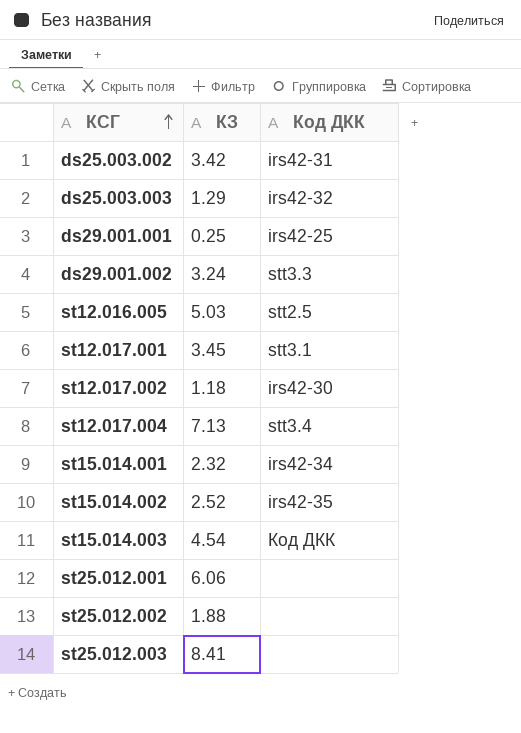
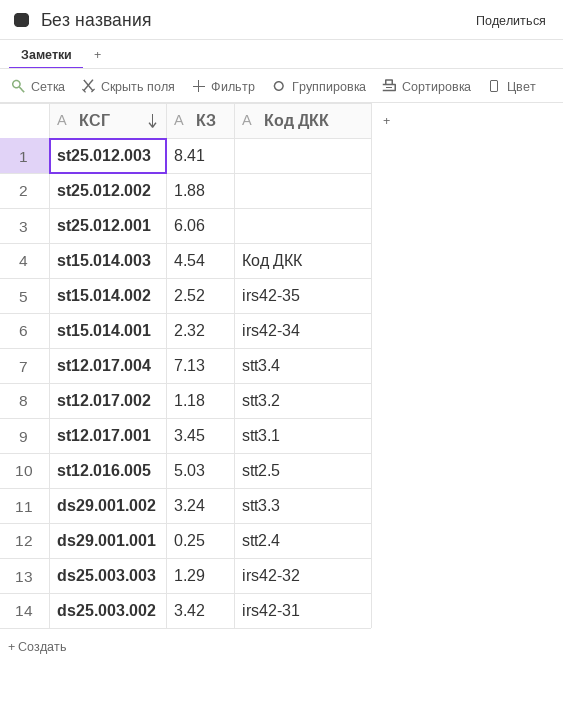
row order: КСГ ascending -> КСГ descending
st12.017.002 | Код ДКК: irs42-30 -> stt3.2
ds29.001.001 | Код ДКК: irs42-25 -> stt2.4

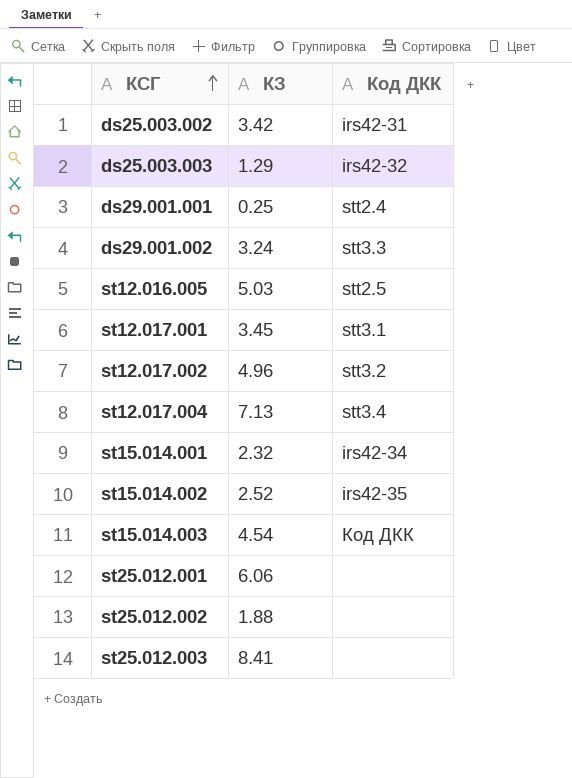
row order: КСГ descending -> КСГ ascending
st12.017.002 | КЗ: 1.18 -> 4.96

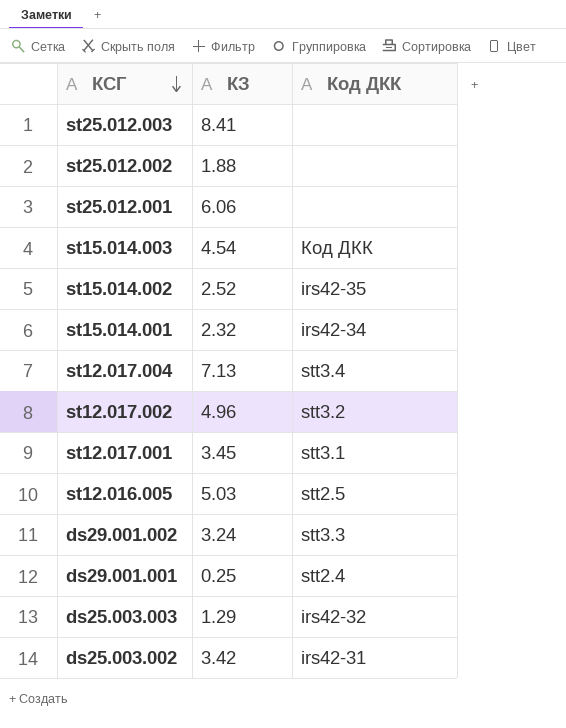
row order: КСГ ascending -> КСГ descending

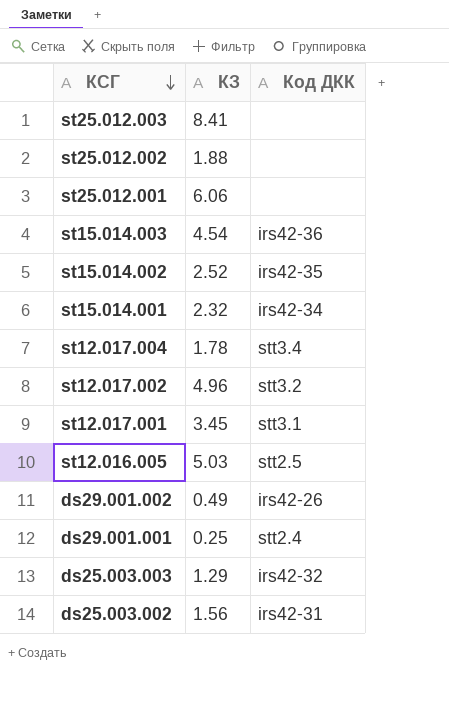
st15.014.003 | Код ДКК: Код ДКК -> irs42-36
st12.017.004 | КЗ: 7.13 -> 1.78
ds29.001.002 | КЗ: 3.24 -> 0.49
ds29.001.002 | Код ДКК: stt3.3 -> irs42-26
ds25.003.002 | КЗ: 3.42 -> 1.56

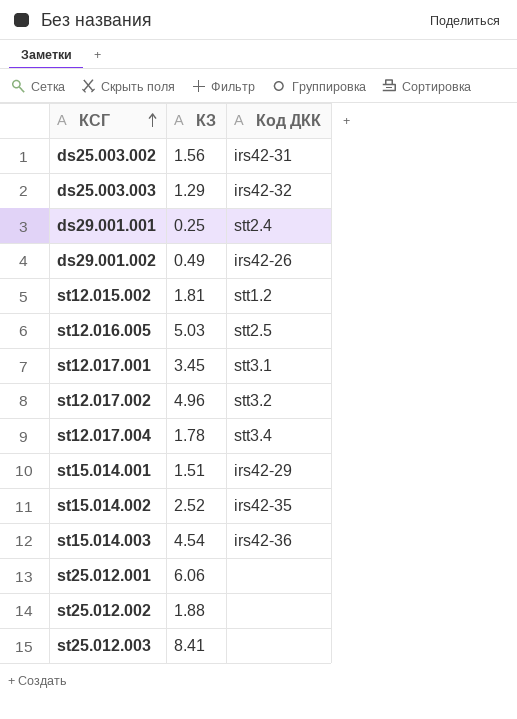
row order: КСГ descending -> КСГ ascending
row st12.015.002: none -> 1.81 | stt1.2
st15.014.001 | КЗ: 2.32 -> 1.51
st15.014.001 | Код ДКК: irs42-34 -> irs42-29

